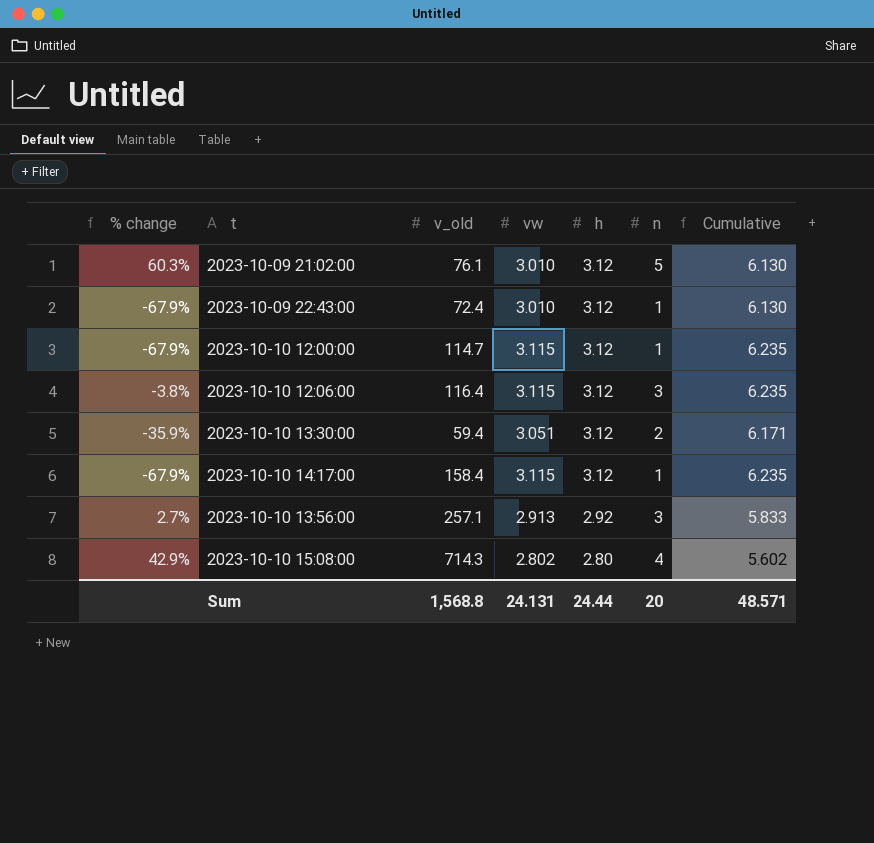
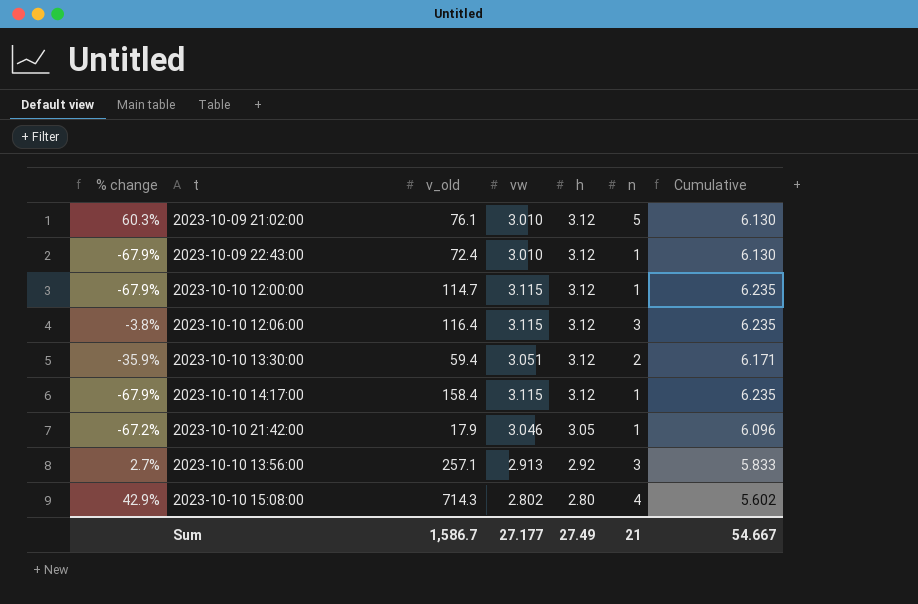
row 2023-10-10 21:42:00: none -> -67.2% | 17.9 | 3.046 | 3.05 | 1 | 6.096
Sum | v_old: 1,568.8 -> 1,586.7
Sum | vw: 24.131 -> 27.177
Sum | h: 24.44 -> 27.49
Sum | n: 20 -> 21
Sum | Cumulative: 48.571 -> 54.667

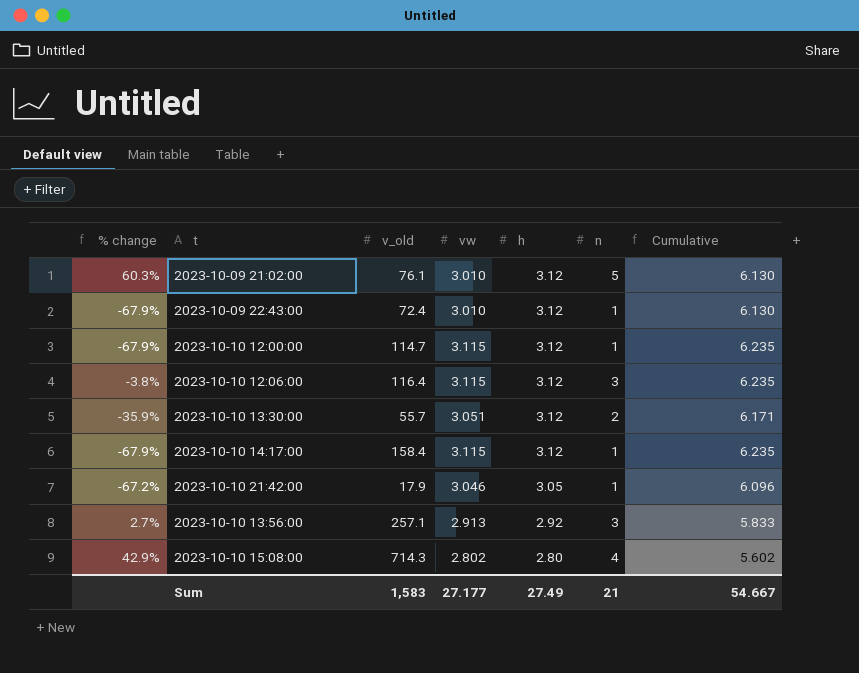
2023-10-10 13:30:00 | v_old: 59.4 -> 55.7
Sum | v_old: 1,586.7 -> 1,583

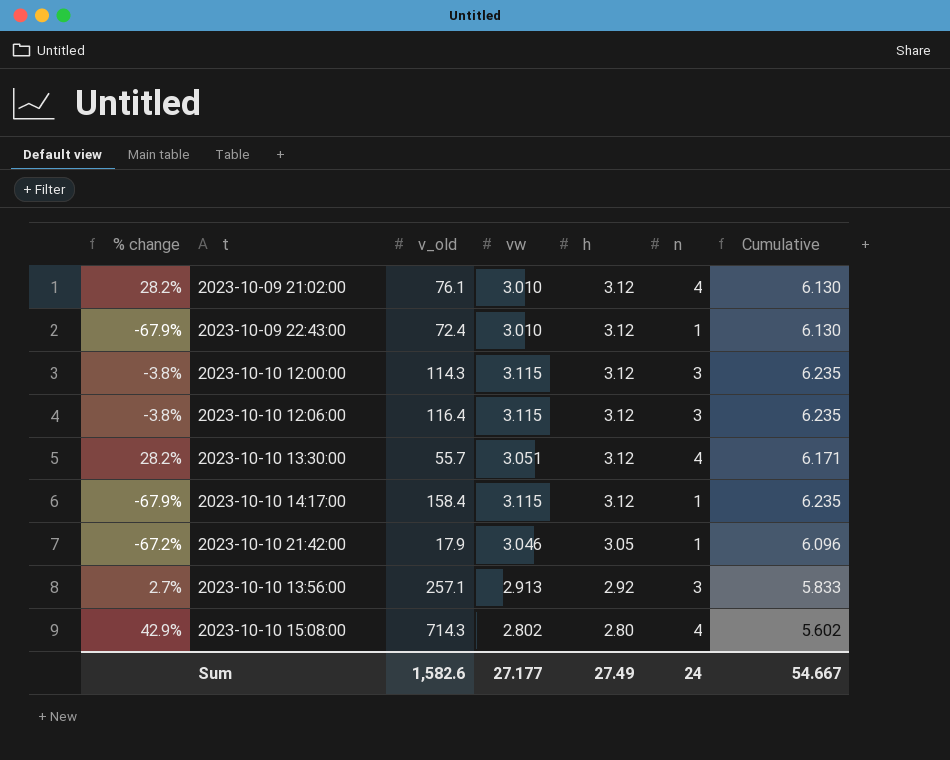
2023-10-09 21:02:00 | % change: 60.3% -> 28.2%
2023-10-09 21:02:00 | n: 5 -> 4
2023-10-10 12:00:00 | % change: -67.9% -> -3.8%
2023-10-10 12:00:00 | v_old: 114.7 -> 114.3
2023-10-10 12:00:00 | n: 1 -> 3
2023-10-10 13:30:00 | % change: -35.9% -> 28.2%
2023-10-10 13:30:00 | n: 2 -> 4
Sum | v_old: 1,583 -> 1,582.6
Sum | n: 21 -> 24

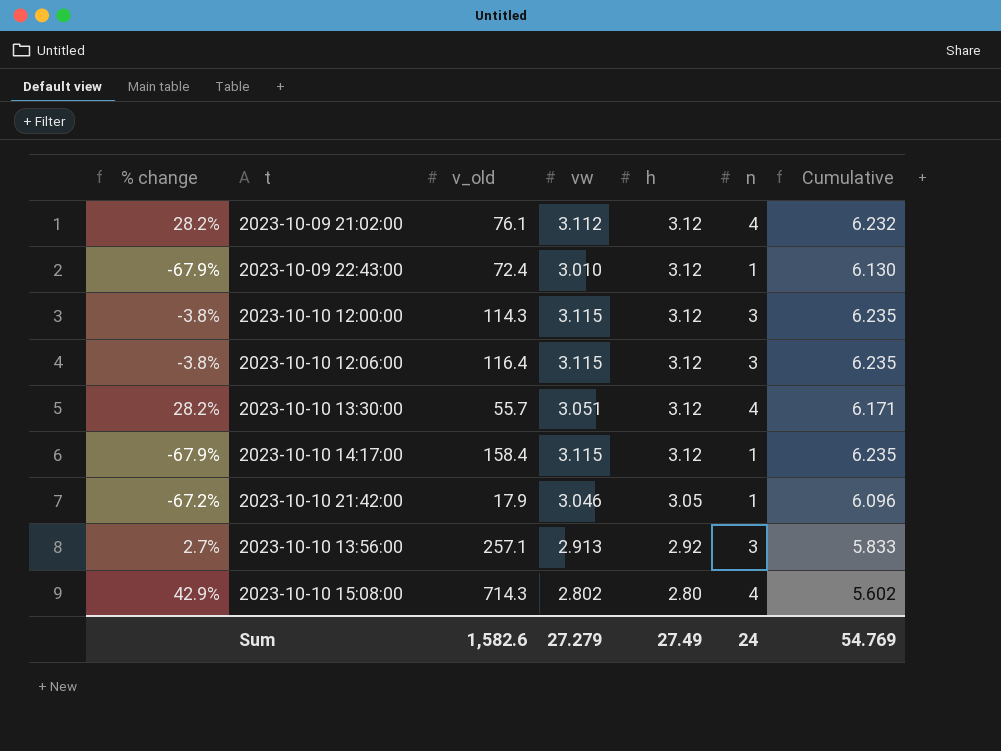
2023-10-09 21:02:00 | vw: 3.010 -> 3.112
2023-10-09 21:02:00 | Cumulative: 6.130 -> 6.232
Sum | vw: 27.177 -> 27.279
Sum | Cumulative: 54.667 -> 54.769

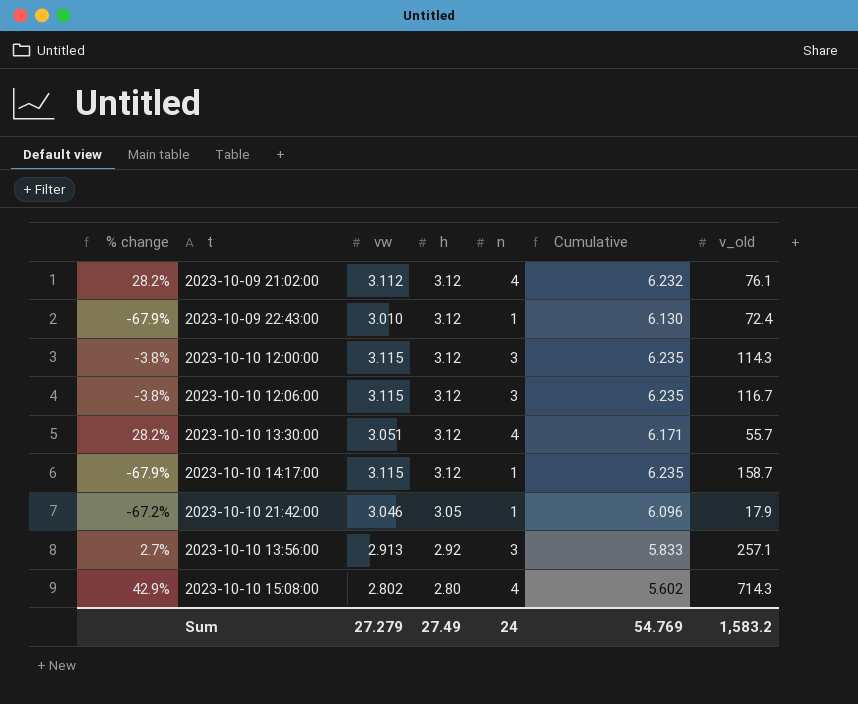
column v_old | position: 3 -> 7
2023-10-10 12:06:00 | v_old: 116.4 -> 116.7
2023-10-10 14:17:00 | v_old: 158.4 -> 158.7
Sum | v_old: 1,582.6 -> 1,583.2

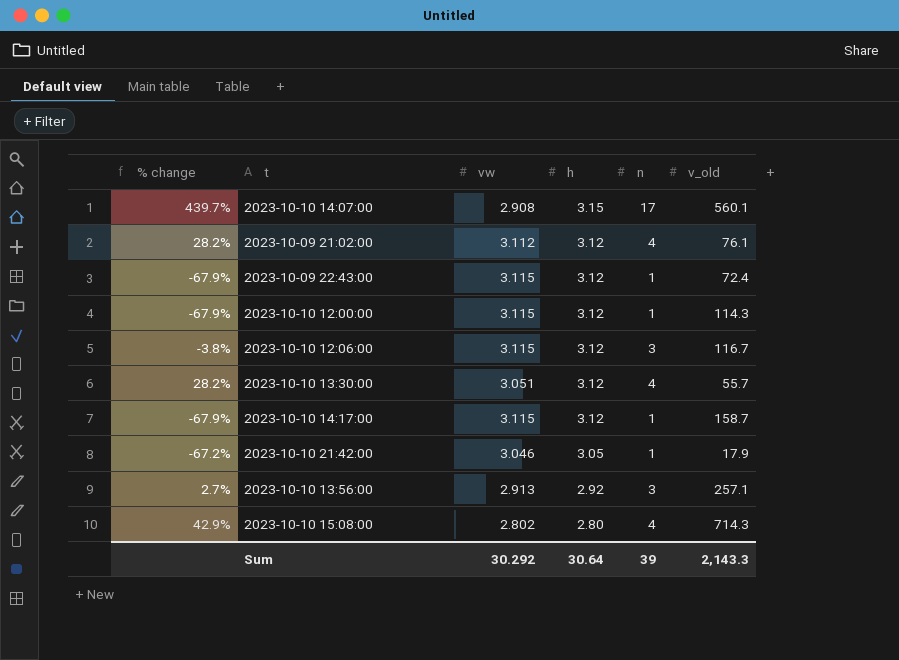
column Cumulative | formula: [vw] + [h] -> none
row 2023-10-10 14:07:00: none -> 439.7% | 2.908 | 3.15 | 17 | 560.1
2023-10-09 22:43:00 | vw: 3.010 -> 3.115
2023-10-10 12:00:00 | % change: -3.8% -> -67.9%
2023-10-10 12:00:00 | n: 3 -> 1
Sum | vw: 27.279 -> 30.292
Sum | h: 27.49 -> 30.64
Sum | n: 24 -> 39
Sum | v_old: 1,583.2 -> 2,143.3

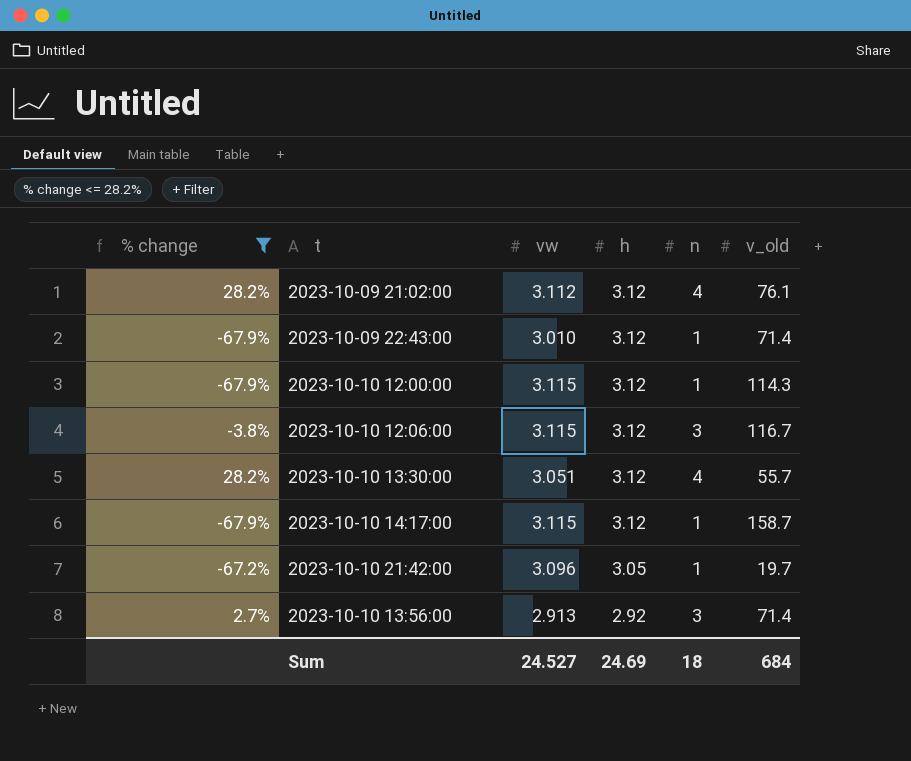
filter: none -> % change <= 28.2%
2023-10-09 22:43:00 | vw: 3.115 -> 3.010
2023-10-09 22:43:00 | v_old: 72.4 -> 71.4
2023-10-10 21:42:00 | vw: 3.046 -> 3.096
2023-10-10 21:42:00 | v_old: 17.9 -> 19.7
2023-10-10 13:56:00 | v_old: 257.1 -> 71.4
Sum | vw: 30.292 -> 24.527
Sum | h: 30.64 -> 24.69
Sum | n: 39 -> 18
Sum | v_old: 2,143.3 -> 684

